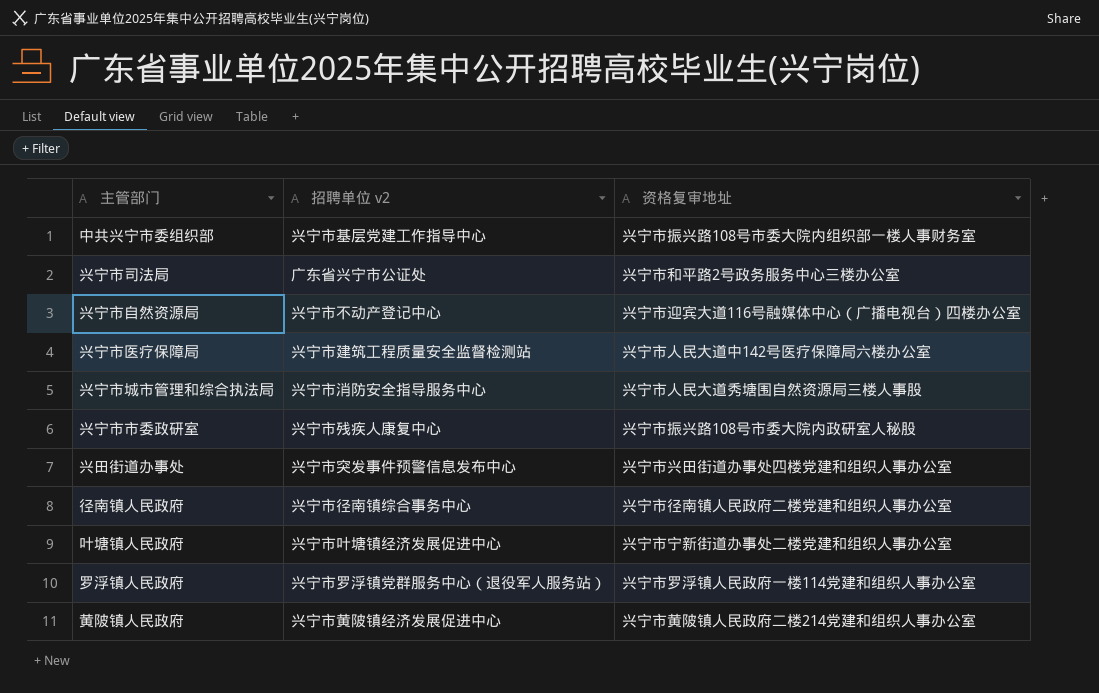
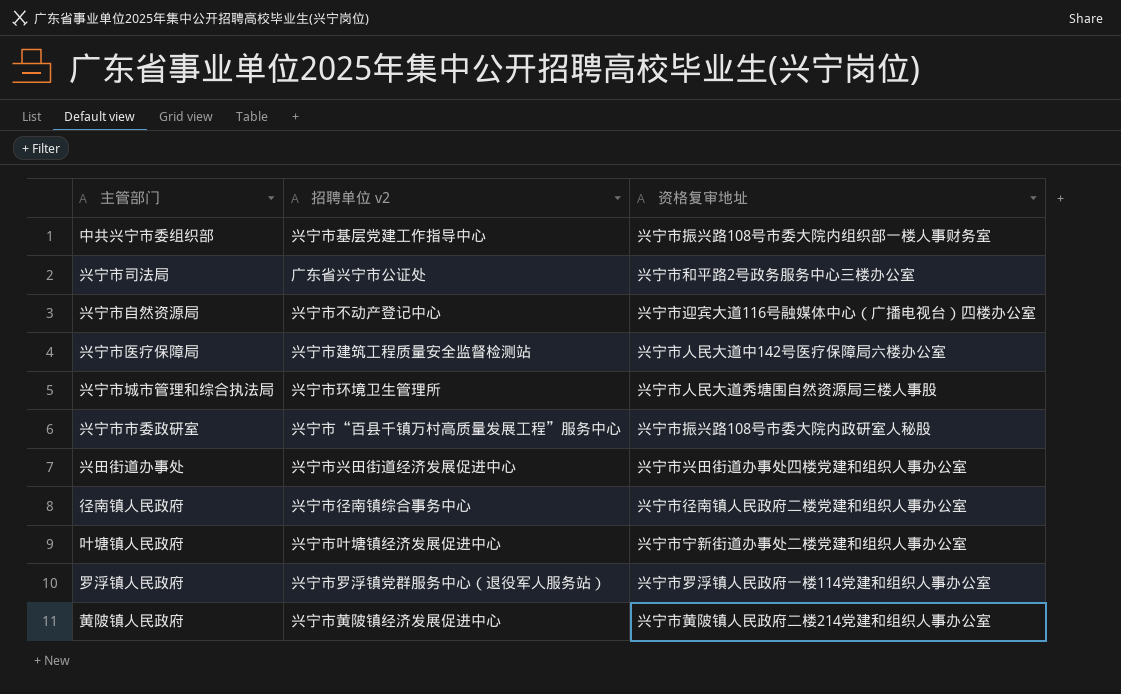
兴宁市城市管理和综合执法局 | 招聘单位 v2: 兴宁市消防安全指导服务中心 -> 兴宁市环境卫生管理所
兴宁市市委政研室 | 招聘单位 v2: 兴宁市残疾人康复中心 -> 兴宁市“百县千镇万村高质量发展工程”服务中心
兴田街道办事处 | 招聘单位 v2: 兴宁市突发事件预警信息发布中心 -> 兴宁市兴田街道经济发展促进中心

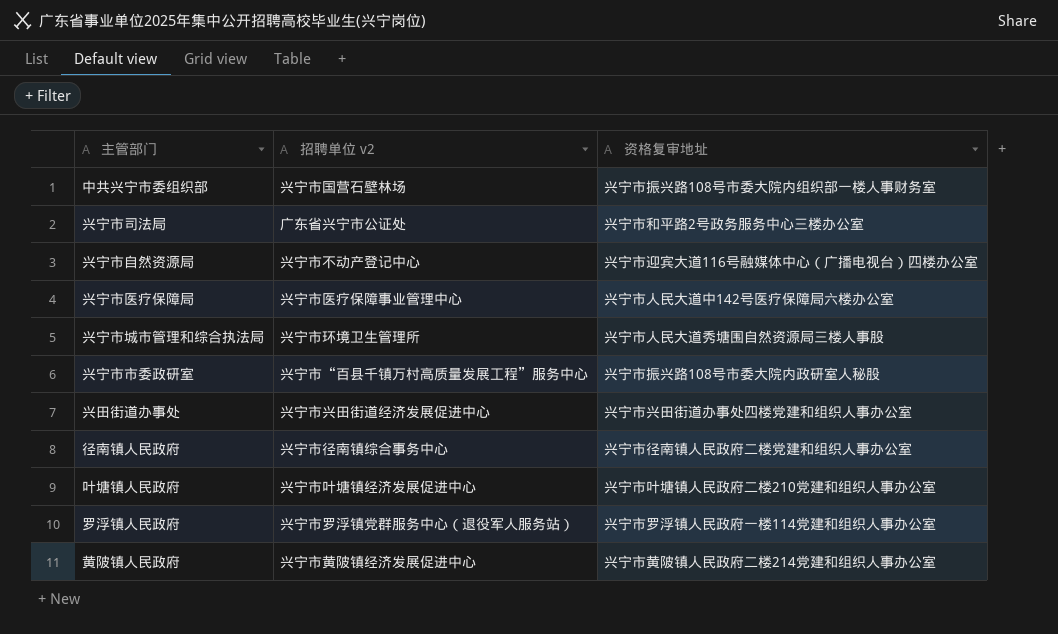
中共兴宁市委组织部 | 招聘单位 v2: 兴宁市基层党建工作指导中心 -> 兴宁市国营石壁林场
兴宁市医疗保障局 | 招聘单位 v2: 兴宁市建筑工程质量安全监督检测站 -> 兴宁市医疗保障事业管理中心
叶塘镇人民政府 | 资格复审地址: 兴宁市宁新街道办事处二楼党建和组织人事办公室 -> 兴宁市叶塘镇人民政府二楼210党建和组织人事办公室

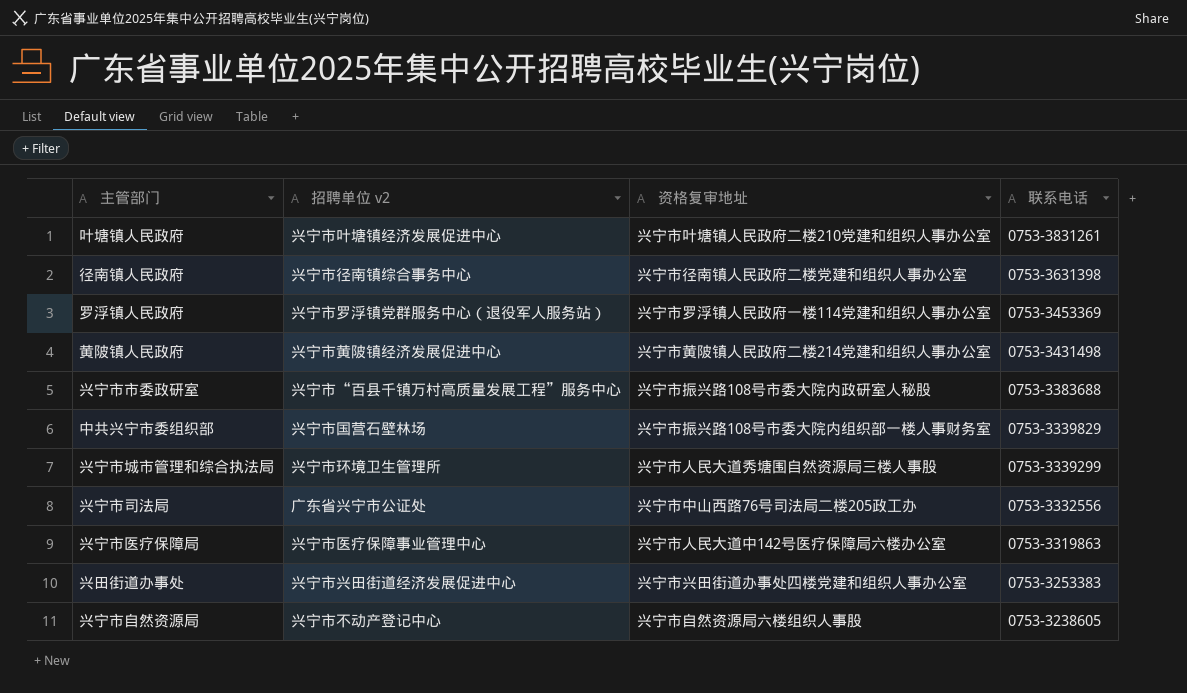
row order: none -> 联系电话 descending
column 联系电话 | position: none -> 4
兴宁市司法局 | 资格复审地址: 兴宁市和平路2号政务服务中心三楼办公室 -> 兴宁市中山西路76号司法局二楼205政工办
兴宁市自然资源局 | 资格复审地址: 兴宁市迎宾大道116号融媒体中心（广播电视台）四楼办公室 -> 兴宁市自然资源局六楼组织人事股

